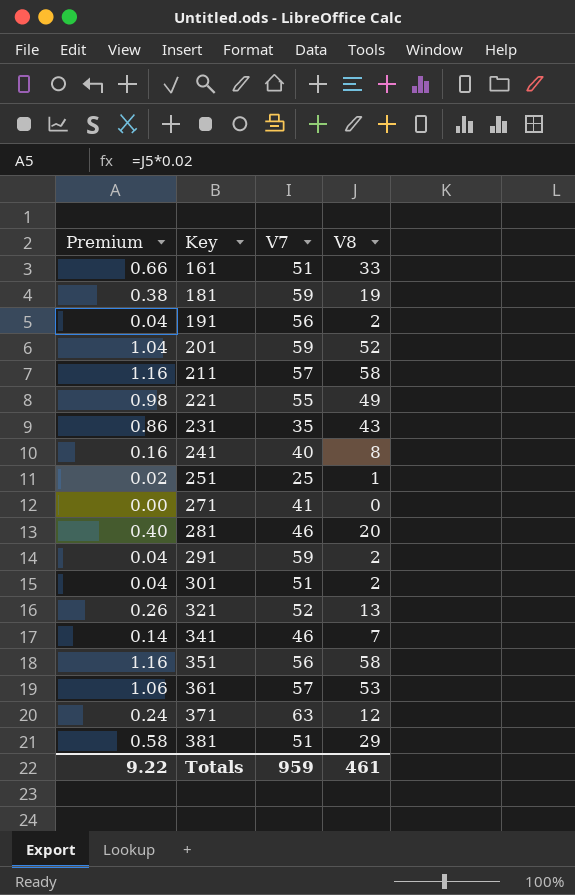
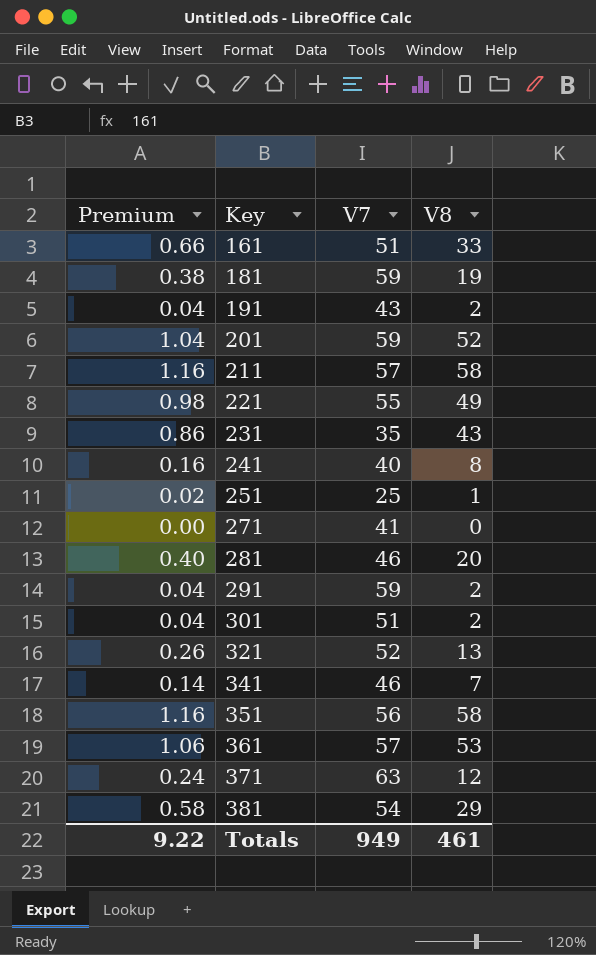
191 | V7: 56 -> 43
381 | V7: 51 -> 54
Totals | V7: 959 -> 949

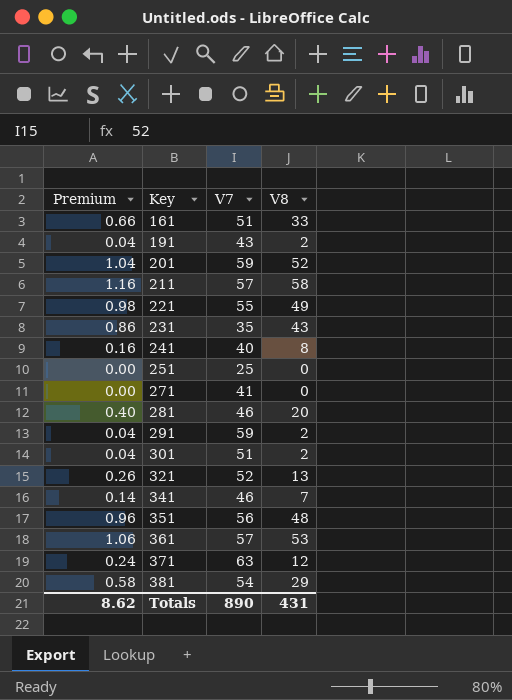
row 181: 0.38 | 59 | 19 -> none
251 | Premium: 0.02 -> 0.00
251 | V8: 1 -> 0
351 | Premium: 1.16 -> 0.96
351 | V8: 58 -> 48
Totals | Premium: 9.22 -> 8.62
Totals | V7: 949 -> 890
Totals | V8: 461 -> 431

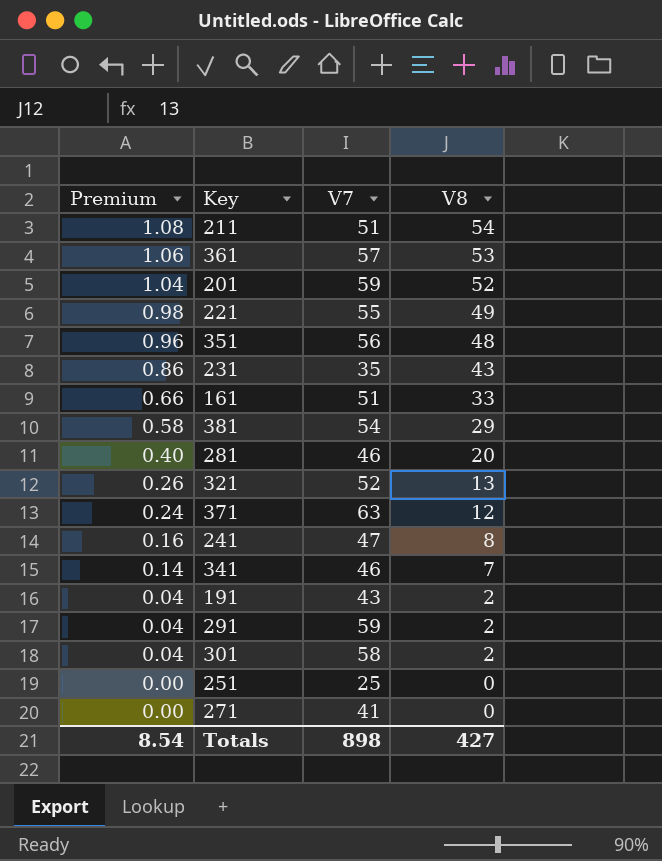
row order: Key ascending -> Premium descending
211 | Premium: 1.16 -> 1.08
211 | V7: 57 -> 51
211 | V8: 58 -> 54
241 | V7: 40 -> 47
301 | V7: 51 -> 58
Totals | Premium: 8.62 -> 8.54
Totals | V7: 890 -> 898
Totals | V8: 431 -> 427

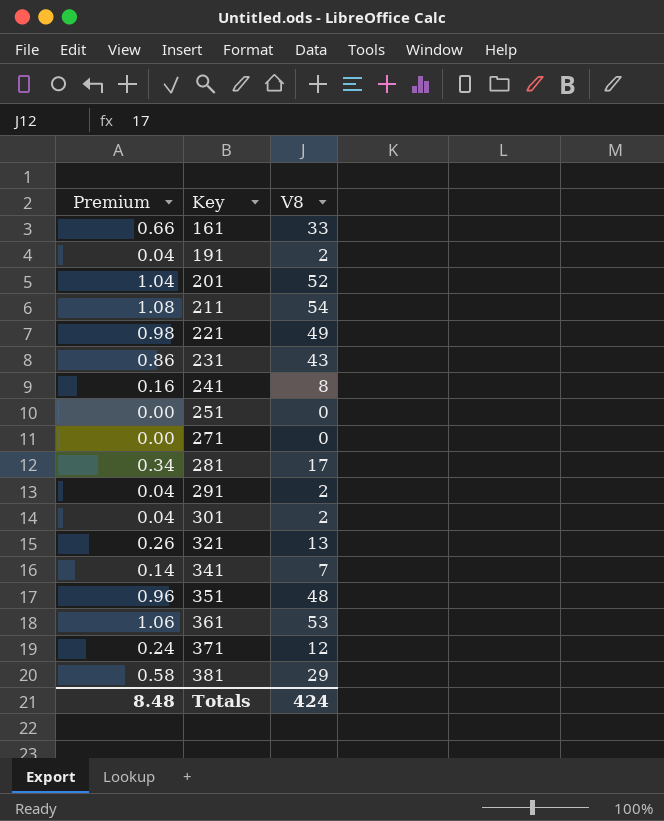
row order: Premium descending -> Key ascending
column V7 | position: 3 -> none
281 | Premium: 0.40 -> 0.34
281 | V8: 20 -> 17
Totals | Premium: 8.54 -> 8.48
Totals | V8: 427 -> 424

